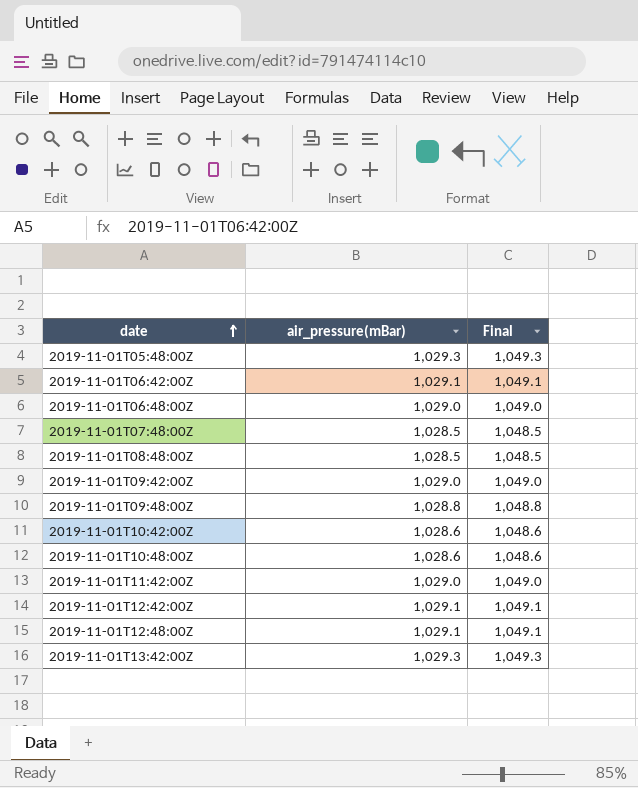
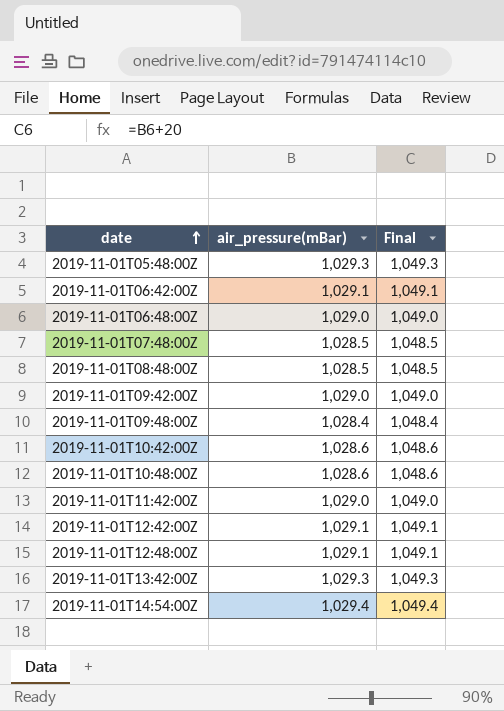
2019-11-01T09:48:00Z | air_pressure(mBar): 1,028.8 -> 1,028.4
2019-11-01T09:48:00Z | Final: 1,048.8 -> 1,048.4
row 2019-11-01T14:54:00Z: none -> 1,029.4 | 1,049.4

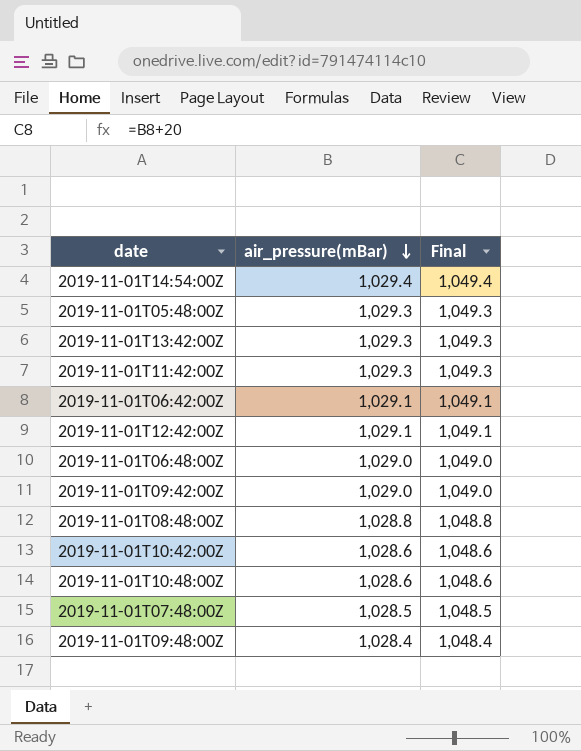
row order: date ascending -> air_pressure(mBar) descending
row 2019-11-01T12:48:00Z: 1,029.1 | 1,049.1 -> none
2019-11-01T11:42:00Z | air_pressure(mBar): 1,029.0 -> 1,029.3
2019-11-01T11:42:00Z | Final: 1,049.0 -> 1,049.3
2019-11-01T08:48:00Z | air_pressure(mBar): 1,028.5 -> 1,028.8
2019-11-01T08:48:00Z | Final: 1,048.5 -> 1,048.8

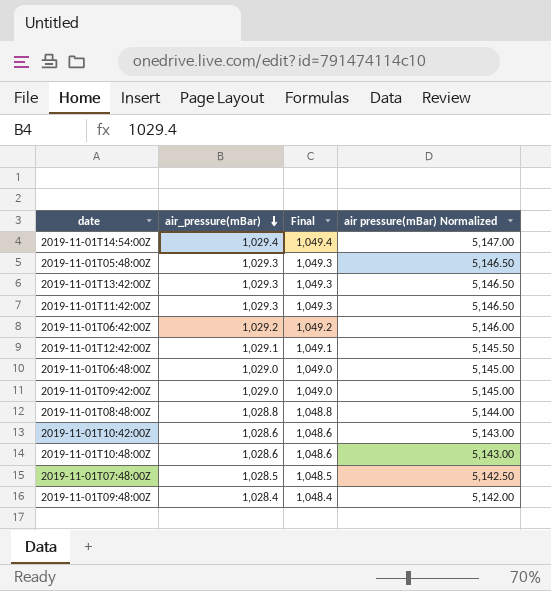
column air pressure(mBar) Normalized | formula: none -> [air_pressure(mBar)] * 5
2019-11-01T06:42:00Z | air_pressure(mBar): 1,029.1 -> 1,029.2
2019-11-01T06:42:00Z | Final: 1,049.1 -> 1,049.2

